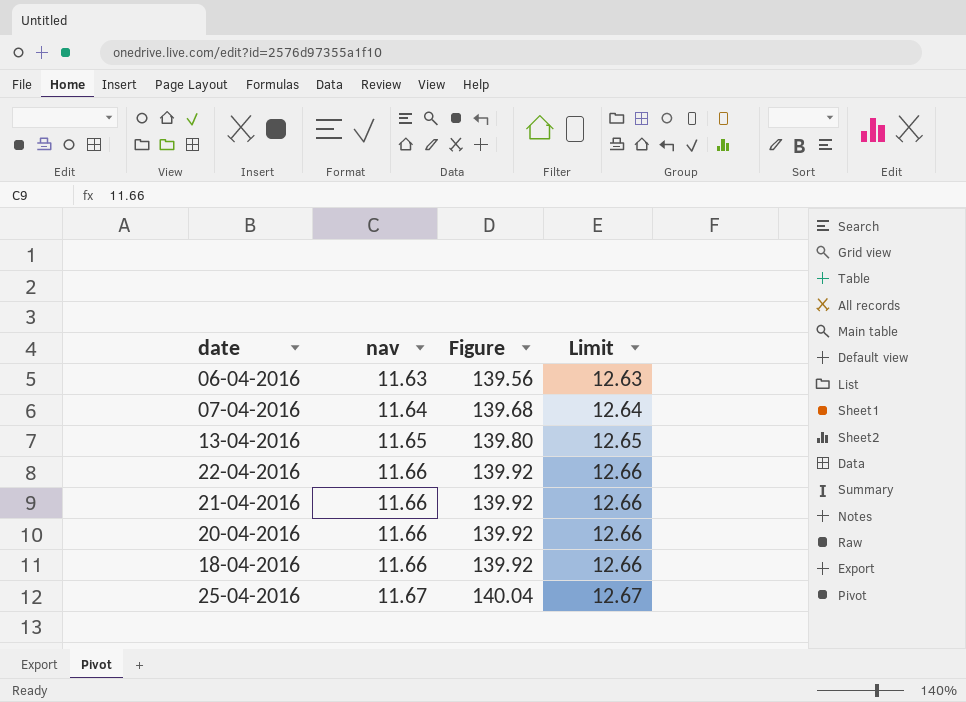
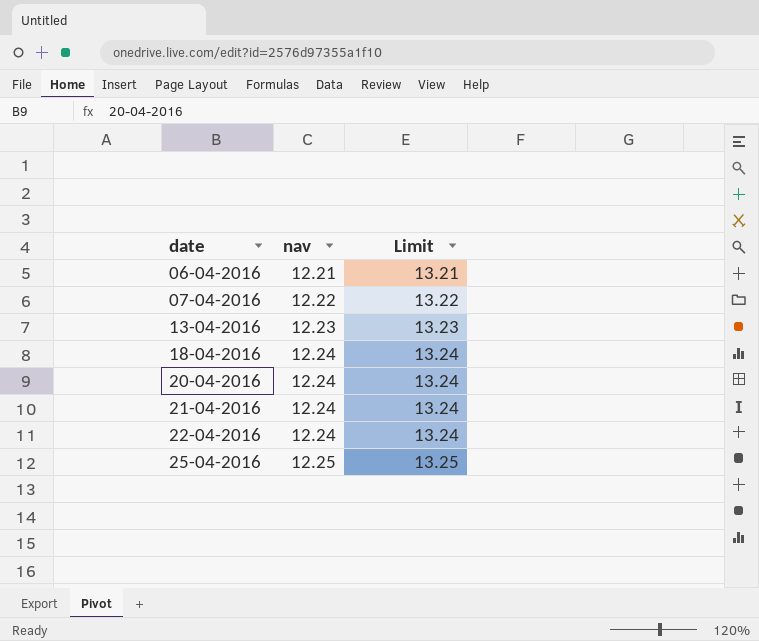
row order: nav ascending -> date ascending
column Figure | formula: [nav] * 12 -> none
06-04-2016 | nav: 11.63 -> 12.21
06-04-2016 | Limit: 12.63 -> 13.21
07-04-2016 | nav: 11.64 -> 12.22
07-04-2016 | Limit: 12.64 -> 13.22
13-04-2016 | nav: 11.65 -> 12.23
13-04-2016 | Limit: 12.65 -> 13.23
18-04-2016 | nav: 11.66 -> 12.24
18-04-2016 | Limit: 12.66 -> 13.24
20-04-2016 | nav: 11.66 -> 12.24
20-04-2016 | Limit: 12.66 -> 13.24
21-04-2016 | nav: 11.66 -> 12.24
21-04-2016 | Limit: 12.66 -> 13.24
22-04-2016 | nav: 11.66 -> 12.24
22-04-2016 | Limit: 12.66 -> 13.24
25-04-2016 | nav: 11.67 -> 12.25
25-04-2016 | Limit: 12.67 -> 13.25

